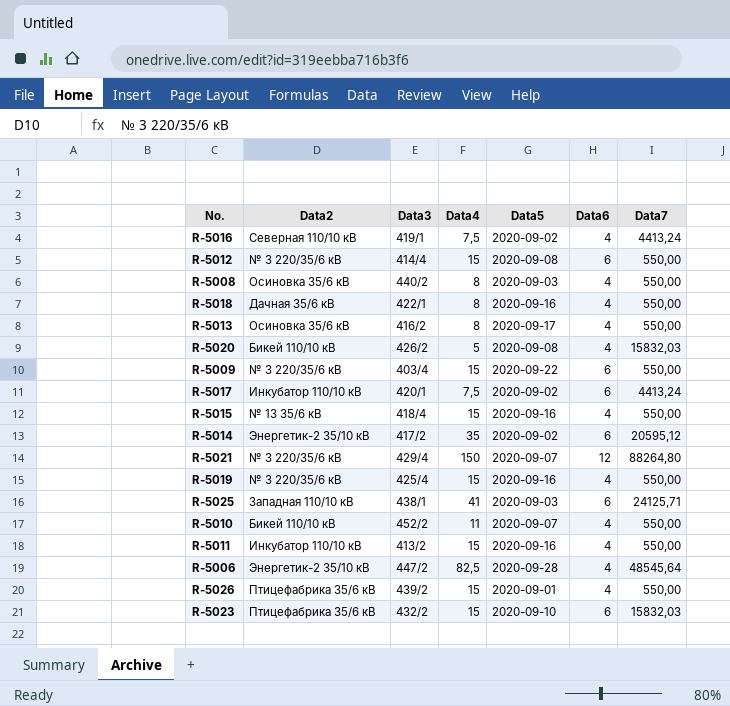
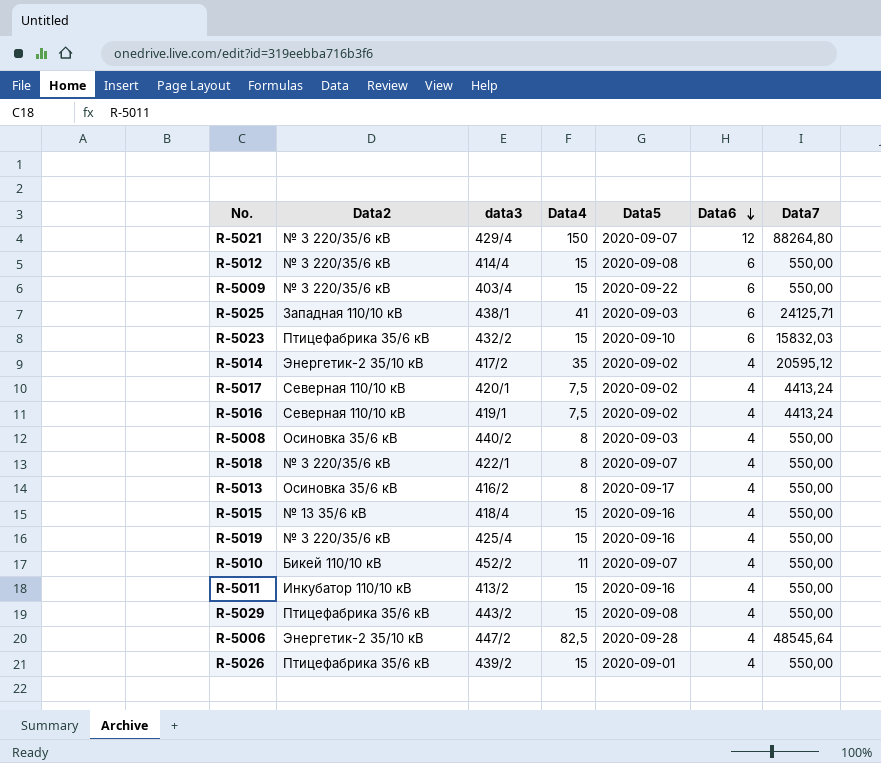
row order: none -> Data6 descending
column name: Data3 -> data3
row R-5020: Бикей 110/10 кВ | 426/2 | 5 | 2020-09-08 | 4 | 15832,03 -> none
R-5014 | Data6: 6 -> 4
R-5017 | Data2: Инкубатор 110/10 кВ -> Северная 110/10 кВ
R-5017 | Data6: 6 -> 4
R-5018 | Data2: Дачная 35/6 кВ -> № 3 220/35/6 кВ
R-5018 | Data5: 2020-09-16 -> 2020-09-07
row R-5029: none -> Птицефабрика 35/6 кВ | 443/2 | 15 | 2020-09-08 | 4 | 550,00

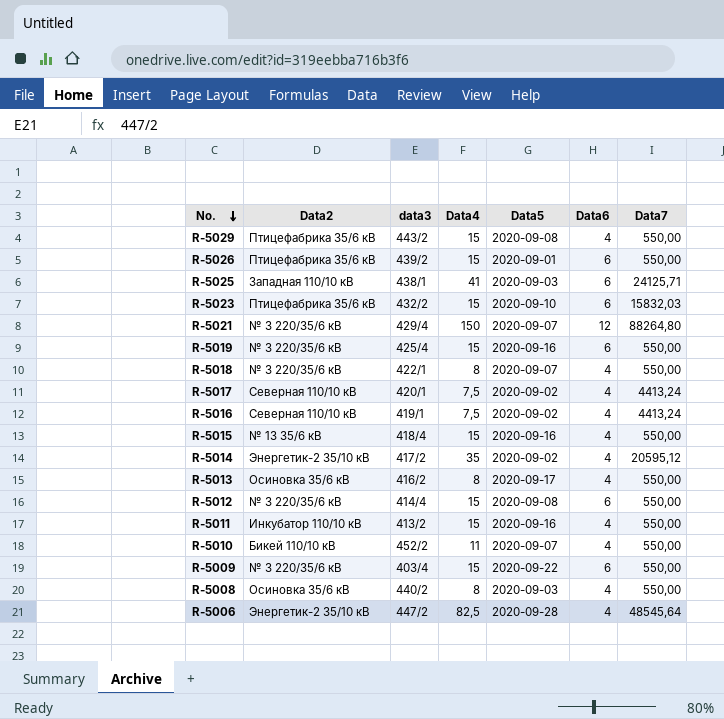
row order: Data6 descending -> No. descending
R-5026 | Data6: 4 -> 6
R-5019 | Data6: 4 -> 6

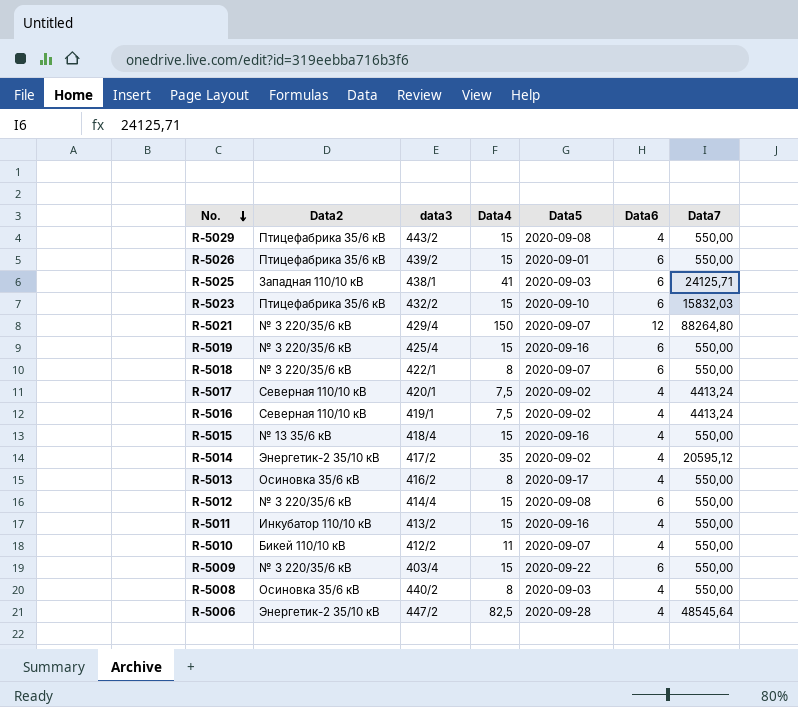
R-5018 | Data6: 4 -> 6
R-5010 | data3: 452/2 -> 412/2

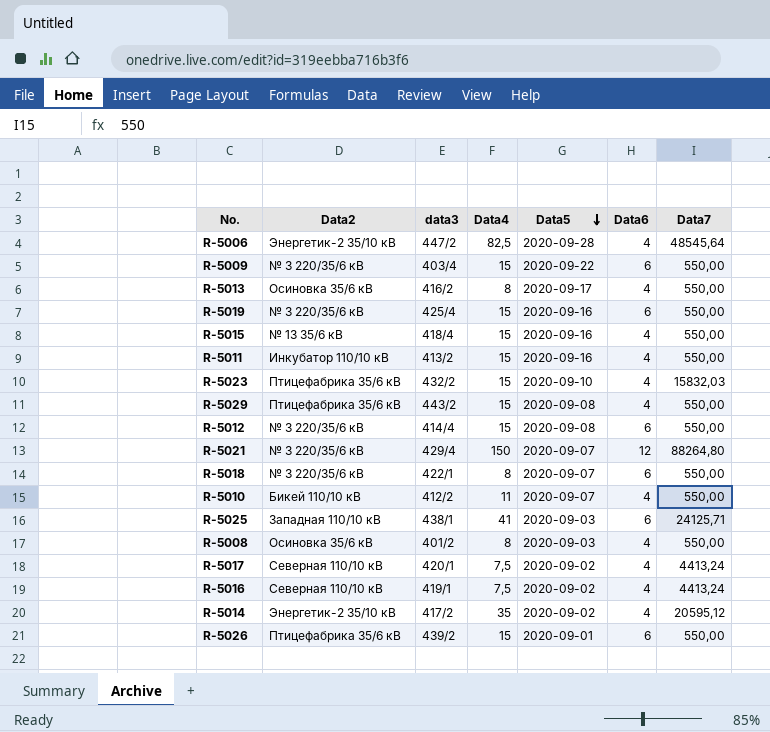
row order: No. descending -> Data5 descending
R-5023 | Data6: 6 -> 4
R-5008 | data3: 440/2 -> 401/2

